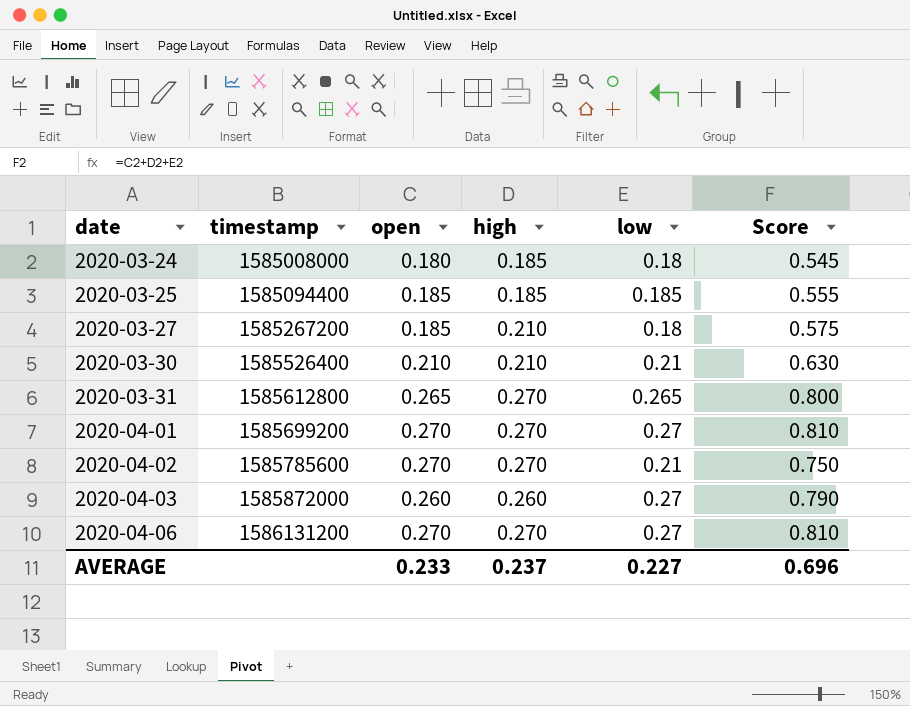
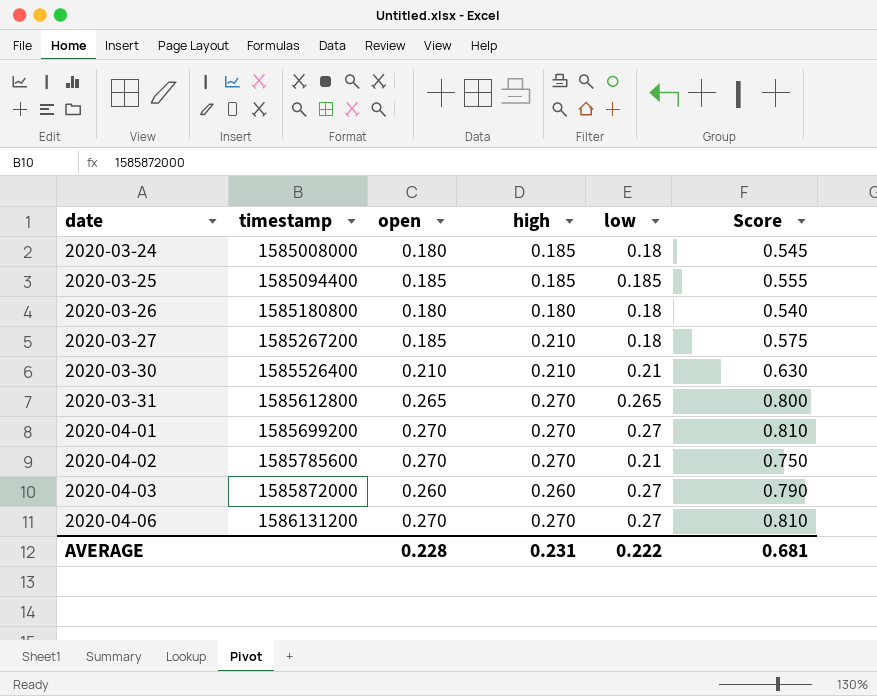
row 2020-03-26: none -> 1585180800 | 0.180 | 0.180 | 0.18 | 0.540
AVERAGE | open: 0.233 -> 0.228
AVERAGE | high: 0.237 -> 0.231
AVERAGE | low: 0.227 -> 0.222
AVERAGE | Score: 0.696 -> 0.681

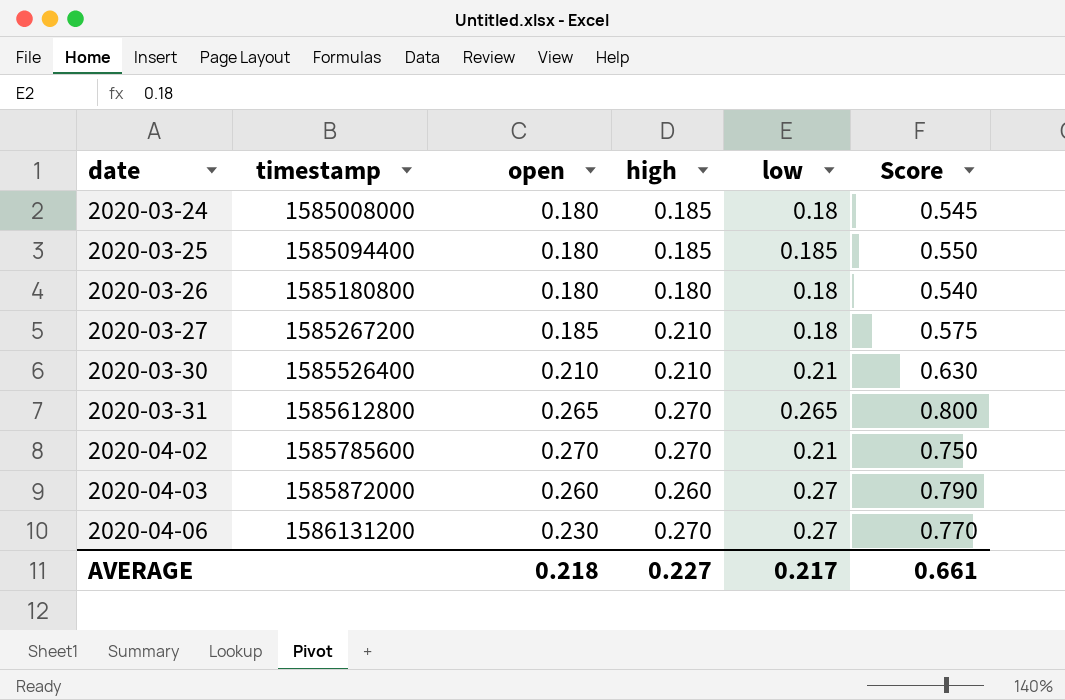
row 2020-04-01: 1585699200 | 0.270 | 0.270 | 0.27 | 0.810 -> none
2020-03-25 | open: 0.185 -> 0.180
2020-03-25 | Score: 0.555 -> 0.550
2020-04-06 | open: 0.270 -> 0.230
2020-04-06 | Score: 0.810 -> 0.770
AVERAGE | open: 0.228 -> 0.218
AVERAGE | high: 0.231 -> 0.227
AVERAGE | low: 0.222 -> 0.217
AVERAGE | Score: 0.681 -> 0.661

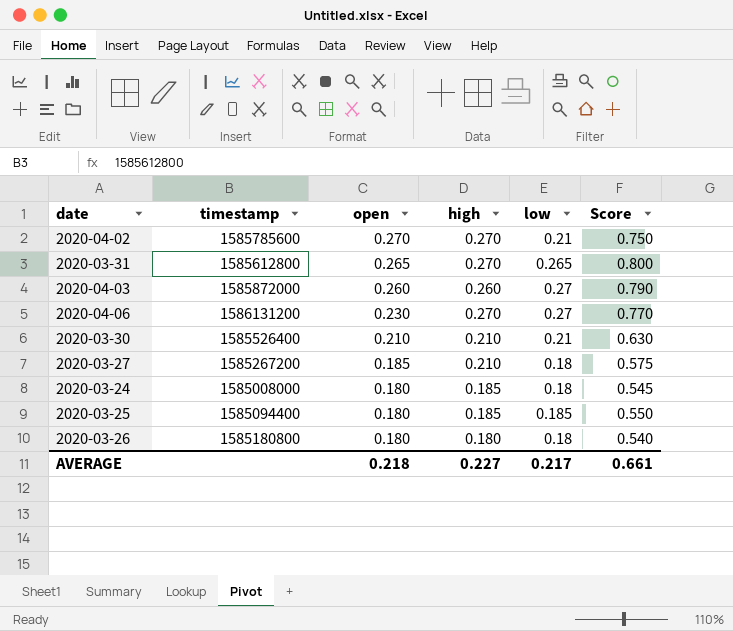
row order: date ascending -> open descending

